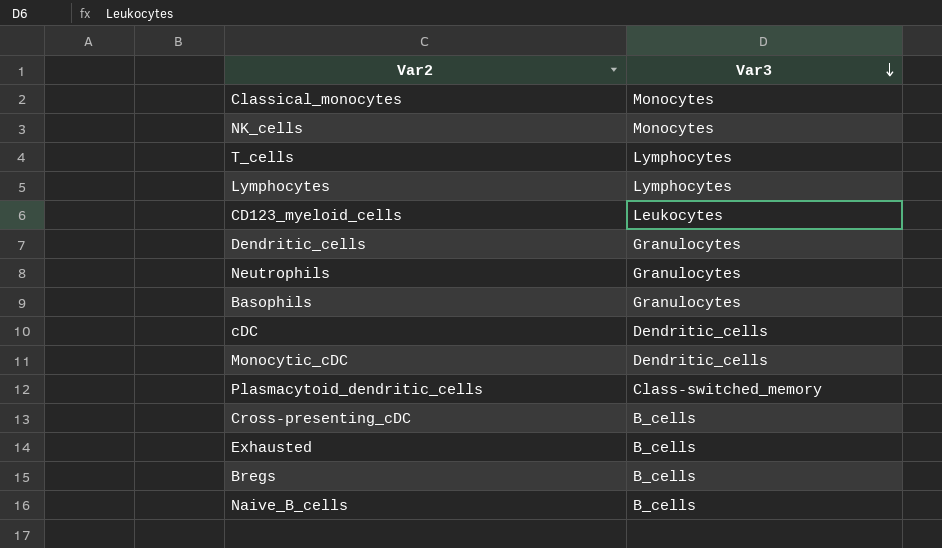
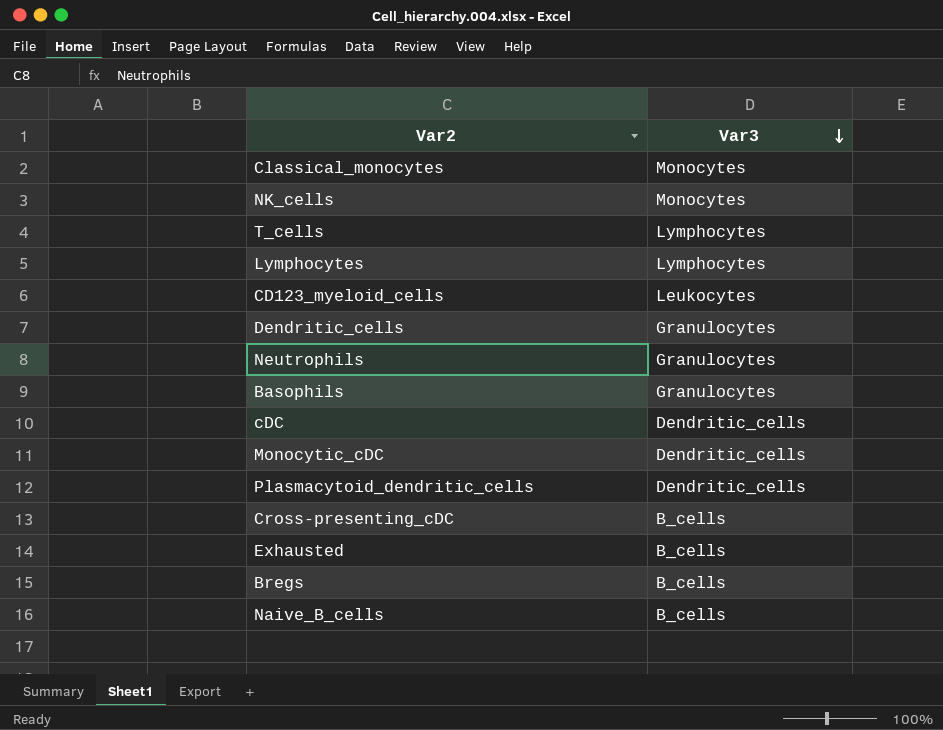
Plasmacytoid_dendritic_cells | Var3: Class-switched_memory -> Dendritic_cells

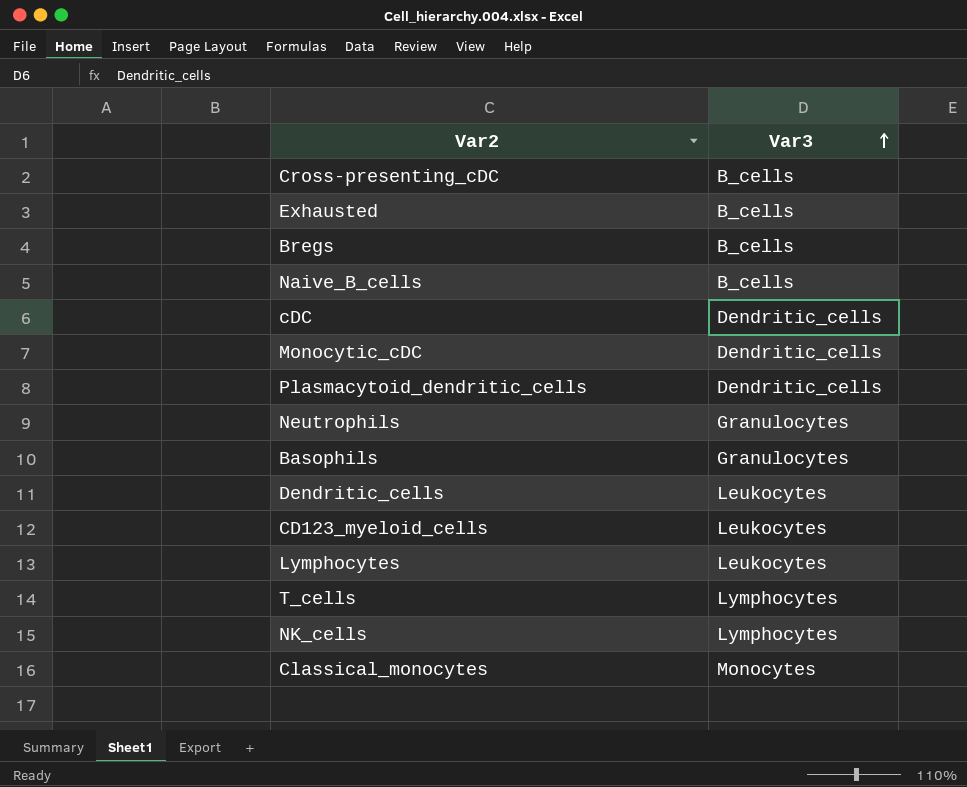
row order: Var3 descending -> Var3 ascending
Dendritic_cells | Var3: Granulocytes -> Leukocytes
Lymphocytes | Var3: Lymphocytes -> Leukocytes
NK_cells | Var3: Monocytes -> Lymphocytes

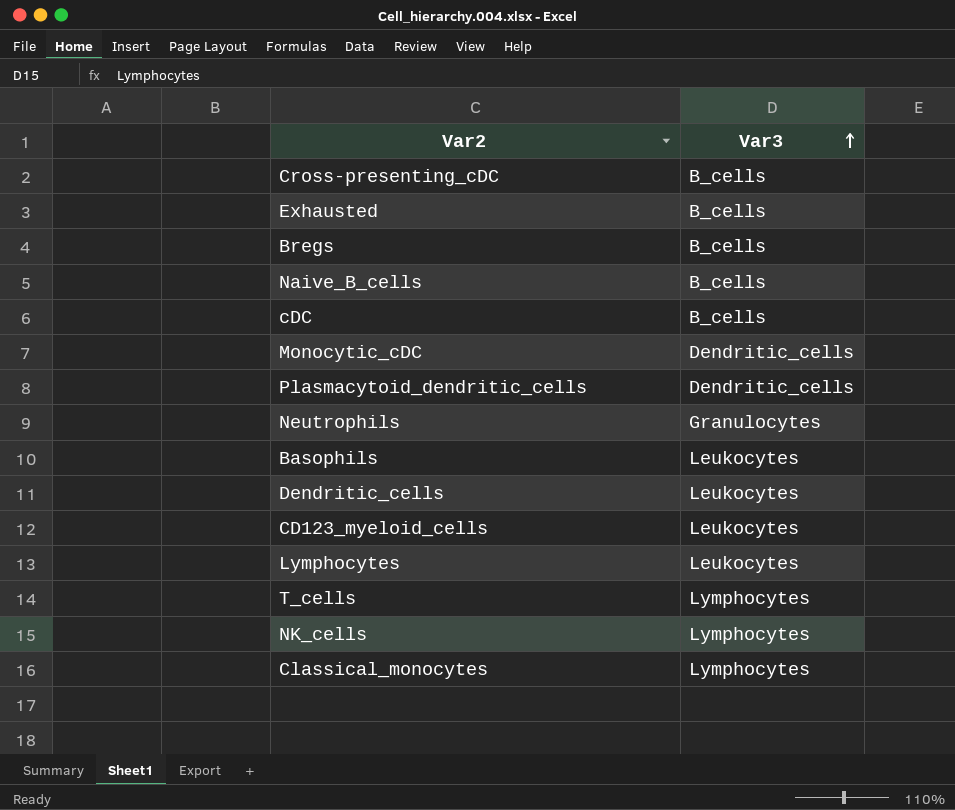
cDC | Var3: Dendritic_cells -> B_cells
Basophils | Var3: Granulocytes -> Leukocytes
Classical_monocytes | Var3: Monocytes -> Lymphocytes

